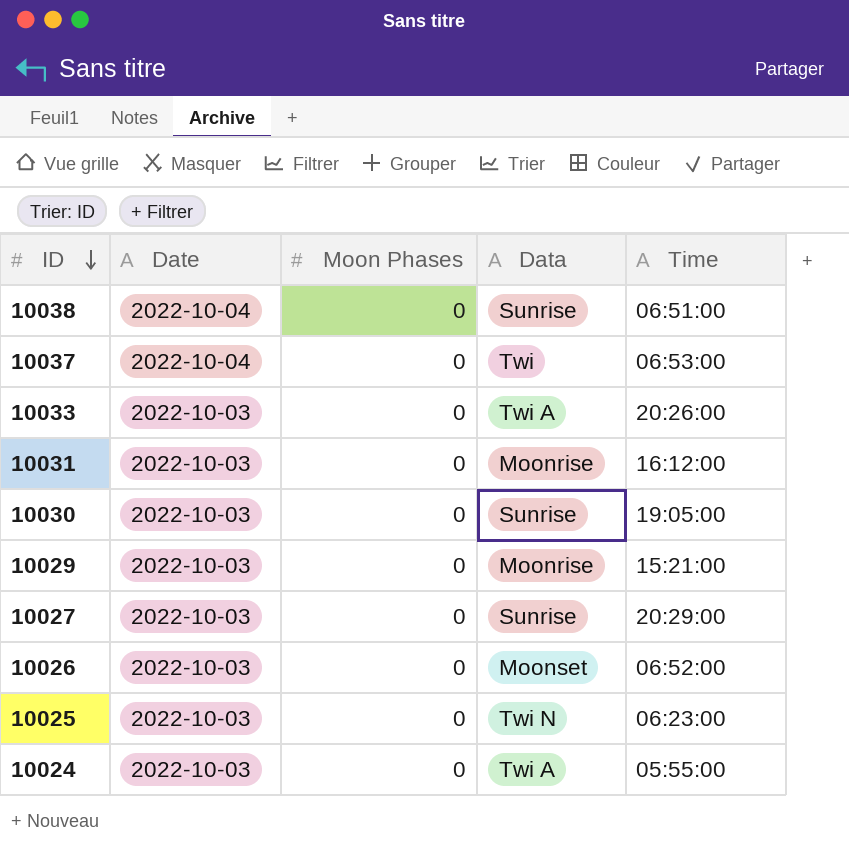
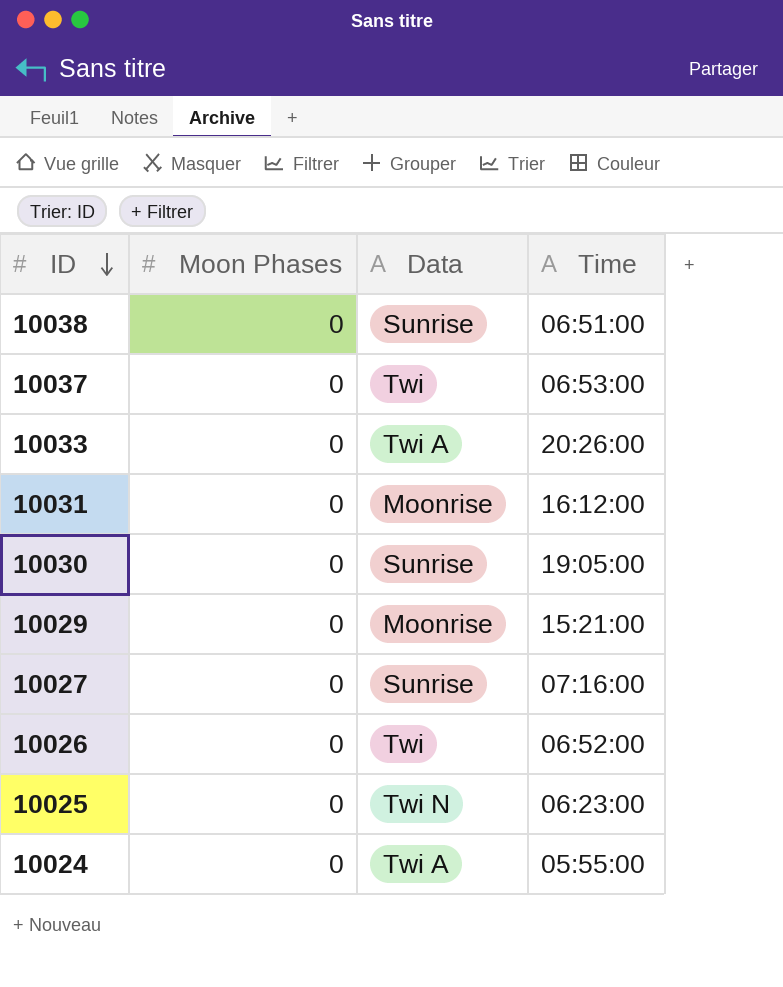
column Date | position: 2 -> none
10027 | Time: 20:29:00 -> 07:16:00
10026 | Data: Moonset -> Twi

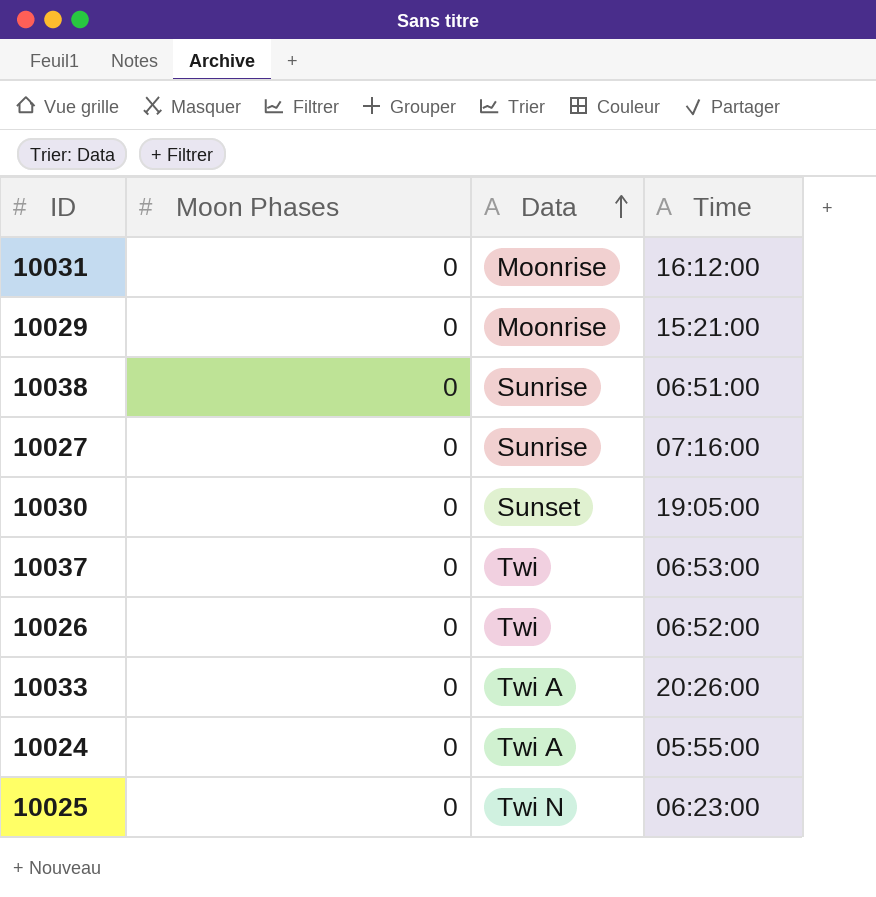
row order: ID descending -> Data ascending
10030 | Data: Sunrise -> Sunset

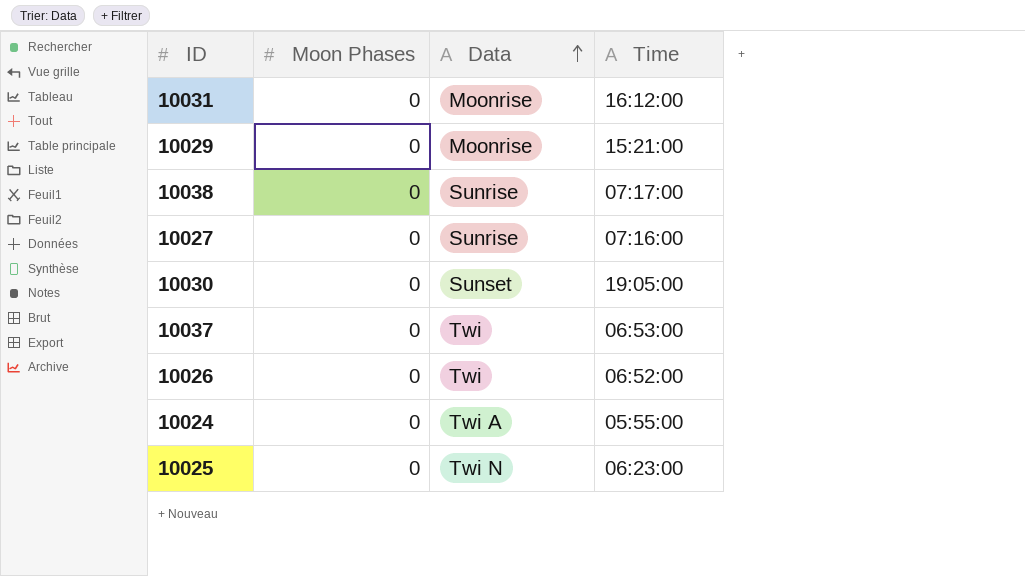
row 10033: 0 | Twi A | 20:26:00 -> none
10038 | Time: 06:51:00 -> 07:17:00

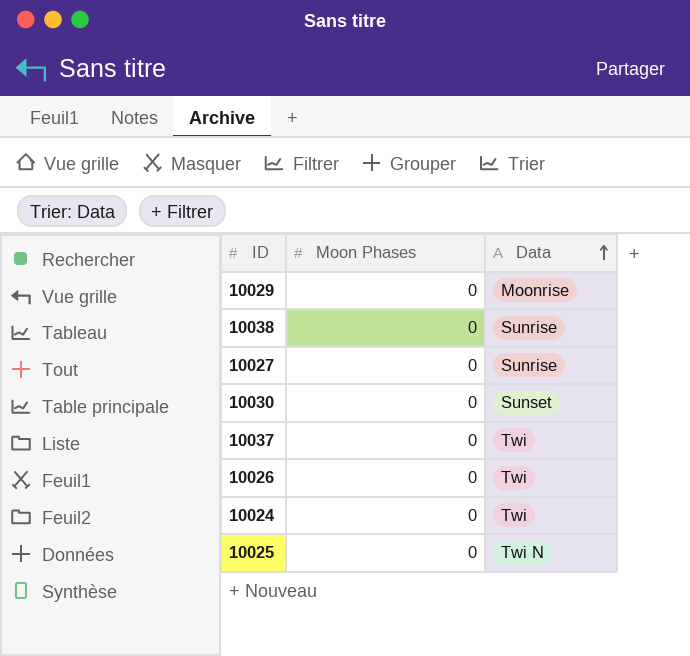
column Time | position: 4 -> none
row 10031: 0 | Moonrise | 16:12:00 -> none
10024 | Data: Twi A -> Twi

